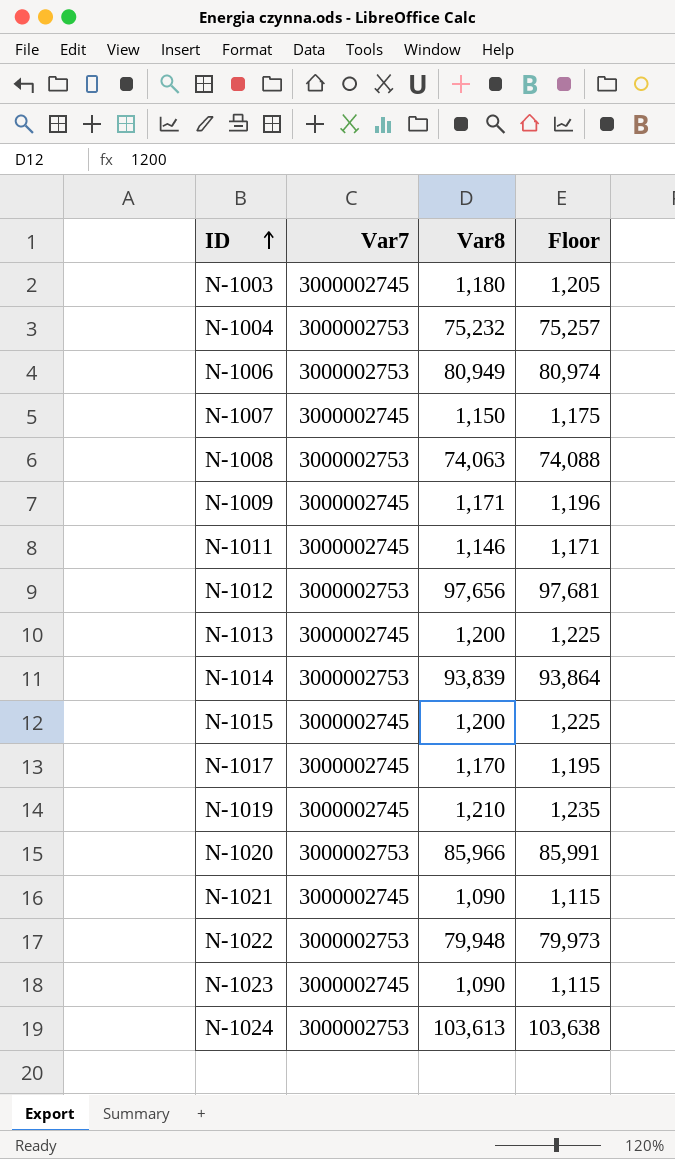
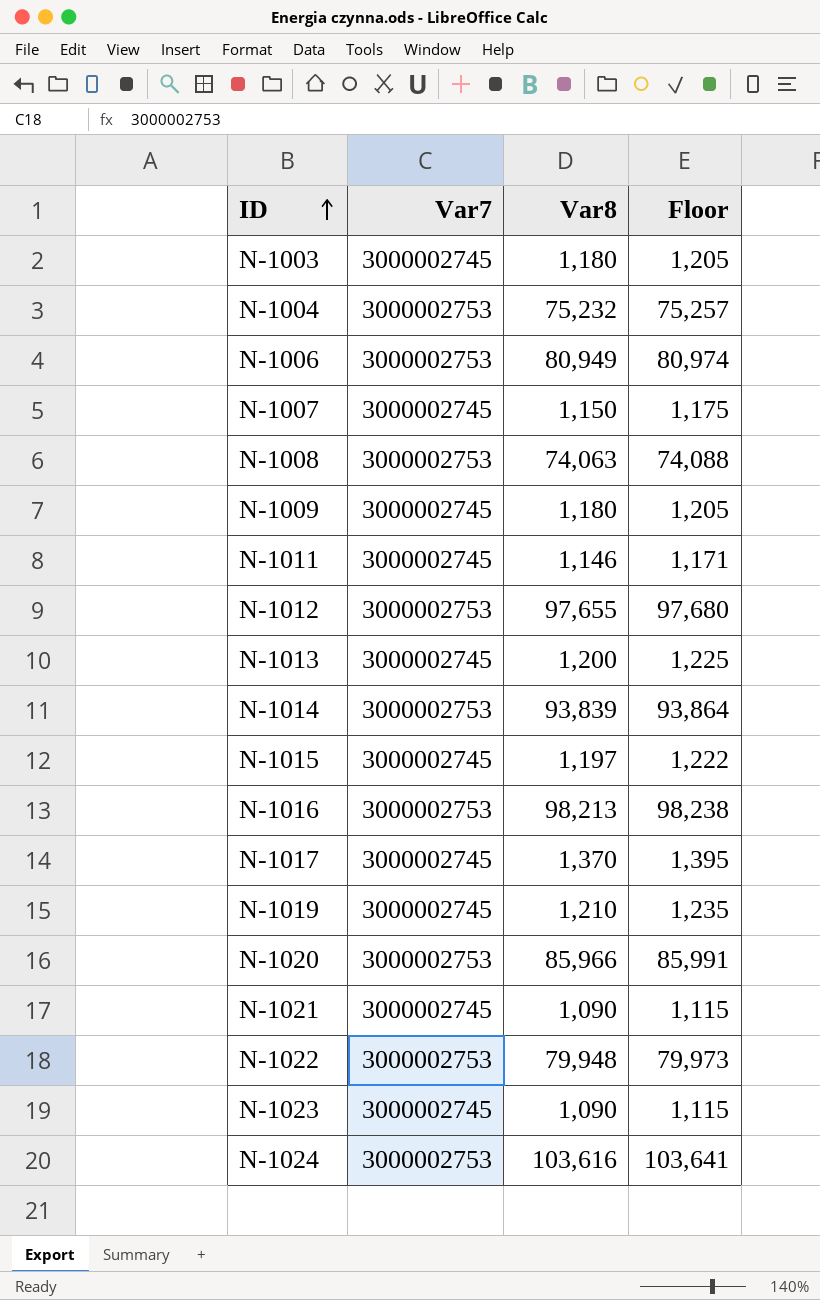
N-1009 | Var8: 1,171 -> 1,180
N-1009 | Floor: 1,196 -> 1,205
N-1012 | Var8: 97,656 -> 97,655
N-1012 | Floor: 97,681 -> 97,680
N-1015 | Var8: 1,200 -> 1,197
N-1015 | Floor: 1,225 -> 1,222
row N-1016: none -> 3000002753 | 98,213 | 98,238
N-1017 | Var8: 1,170 -> 1,370
N-1017 | Floor: 1,195 -> 1,395
N-1024 | Var8: 103,613 -> 103,616
N-1024 | Floor: 103,638 -> 103,641

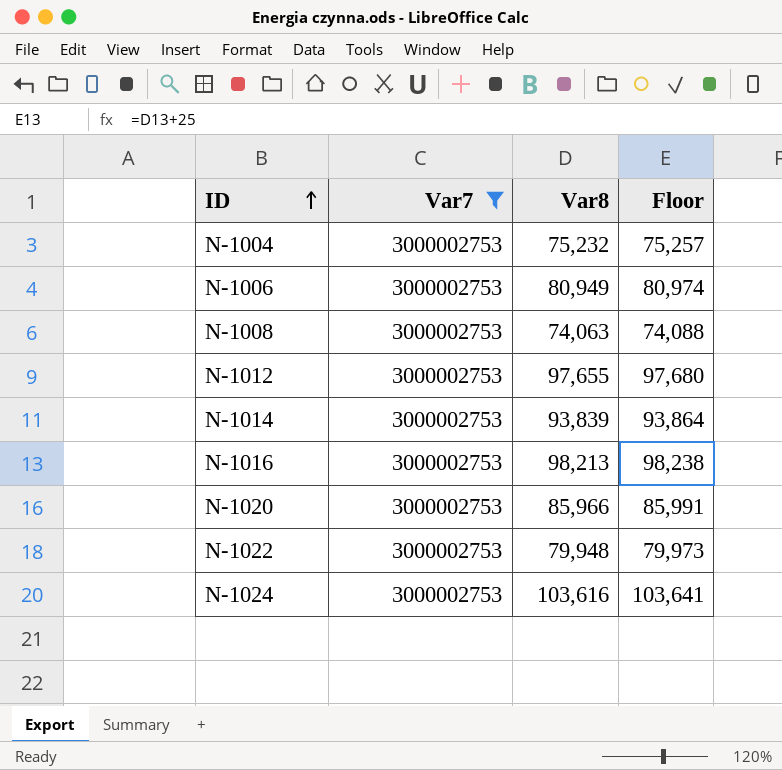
filter: none -> Var7 = 3000002753

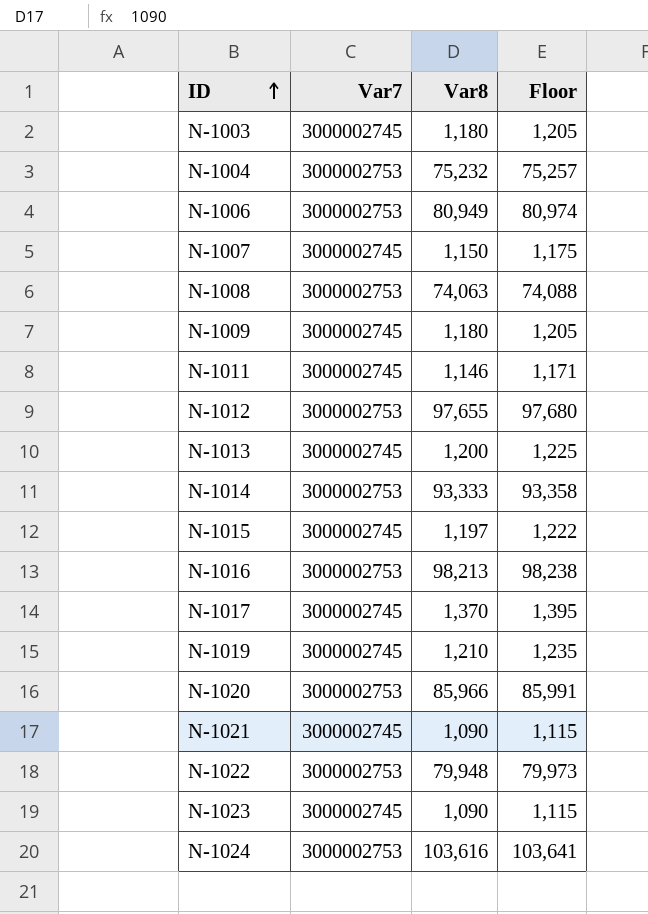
filter: Var7 = 3000002753 -> none
N-1014 | Var8: 93,839 -> 93,333
N-1014 | Floor: 93,864 -> 93,358

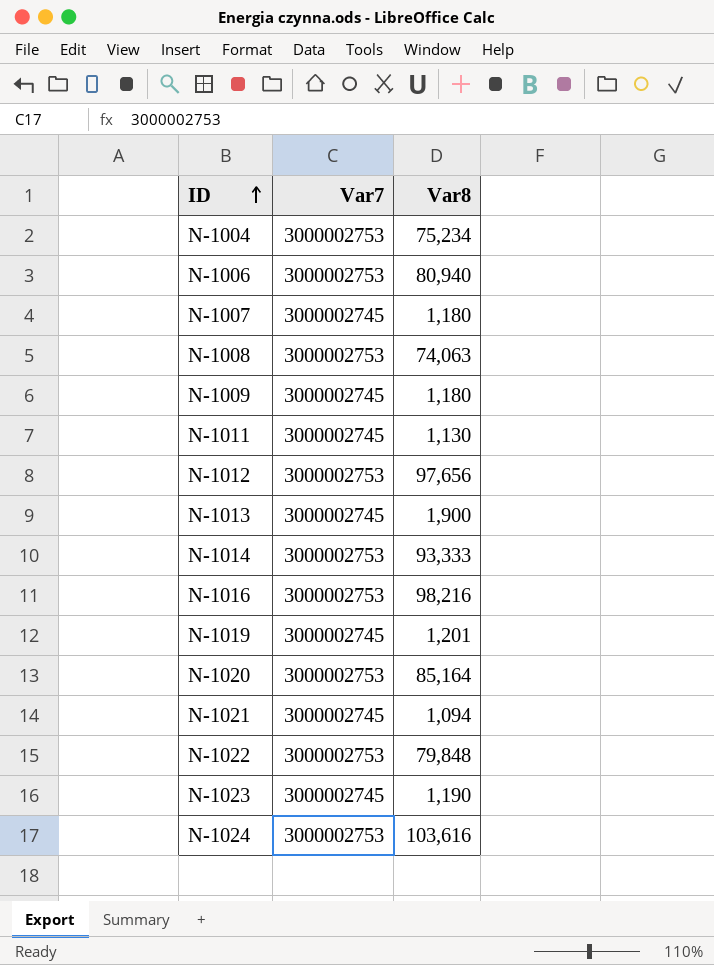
column Floor | formula: [Var8] + 25 -> none
row N-1003: 3000002745 | 1,180 | 1,205 -> none
row N-1015: 3000002745 | 1,197 | 1,222 -> none
row N-1017: 3000002745 | 1,370 | 1,395 -> none
N-1004 | Var8: 75,232 -> 75,234
N-1006 | Var8: 80,949 -> 80,940
N-1007 | Var8: 1,150 -> 1,180
N-1011 | Var8: 1,146 -> 1,130
N-1012 | Var8: 97,655 -> 97,656
N-1013 | Var8: 1,200 -> 1,900
N-1016 | Var8: 98,213 -> 98,216
N-1019 | Var8: 1,210 -> 1,201
N-1020 | Var8: 85,966 -> 85,164
N-1021 | Var8: 1,090 -> 1,094
N-1022 | Var8: 79,948 -> 79,848
N-1023 | Var8: 1,090 -> 1,190

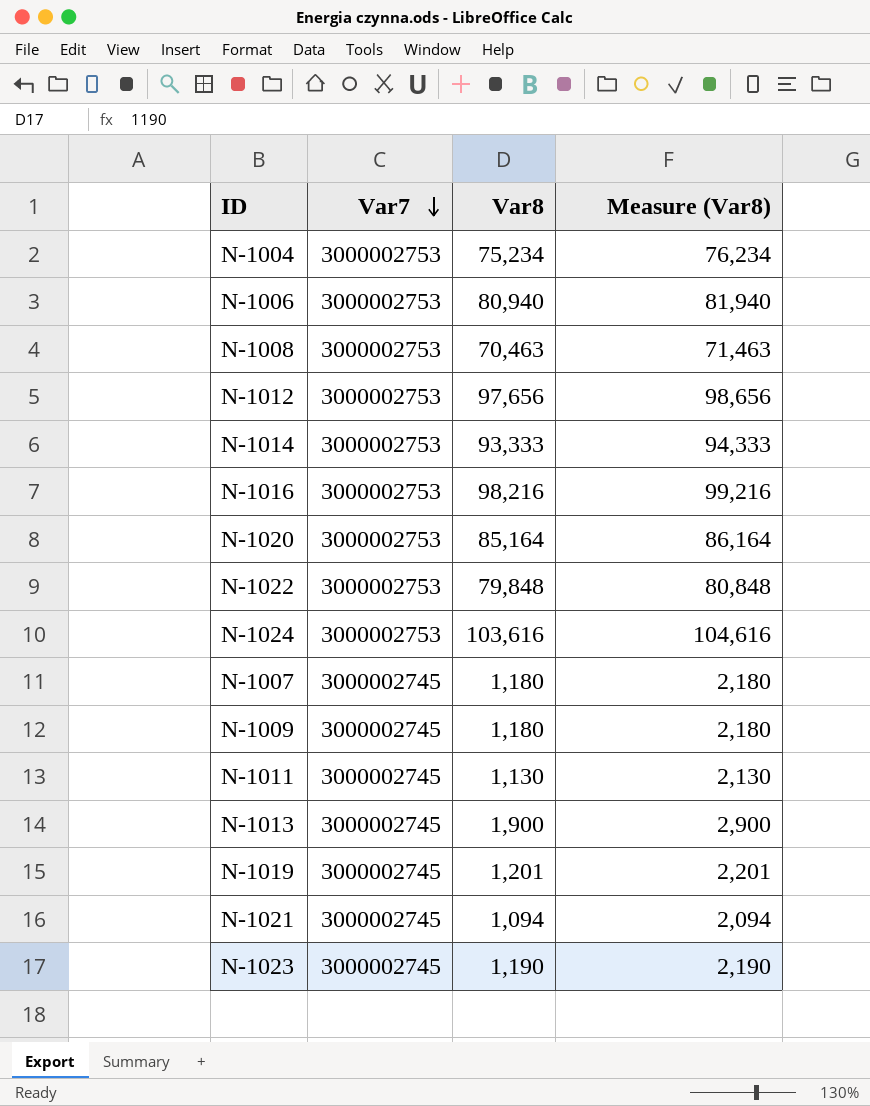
row order: ID ascending -> Var7 descending
column Measure (Var8) | formula: none -> [Var8] + 1000
N-1008 | Var8: 74,063 -> 70,463

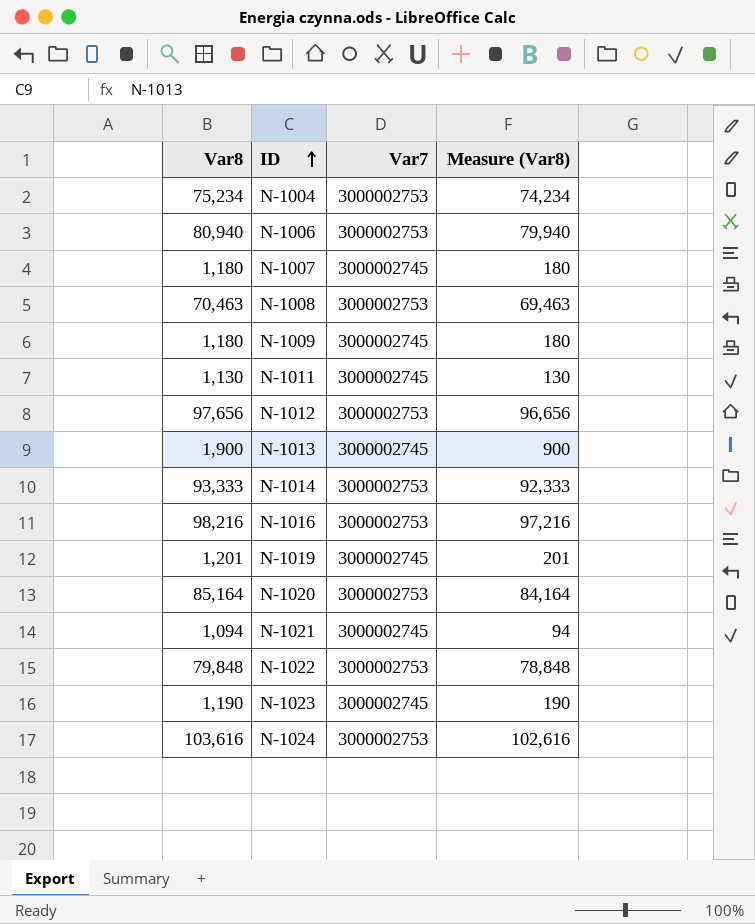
row order: Var7 descending -> ID ascending
column Var8 | position: 3 -> 1
column Measure (Var8) | formula: [Var8] + 1000 -> [Var8] - 1000

